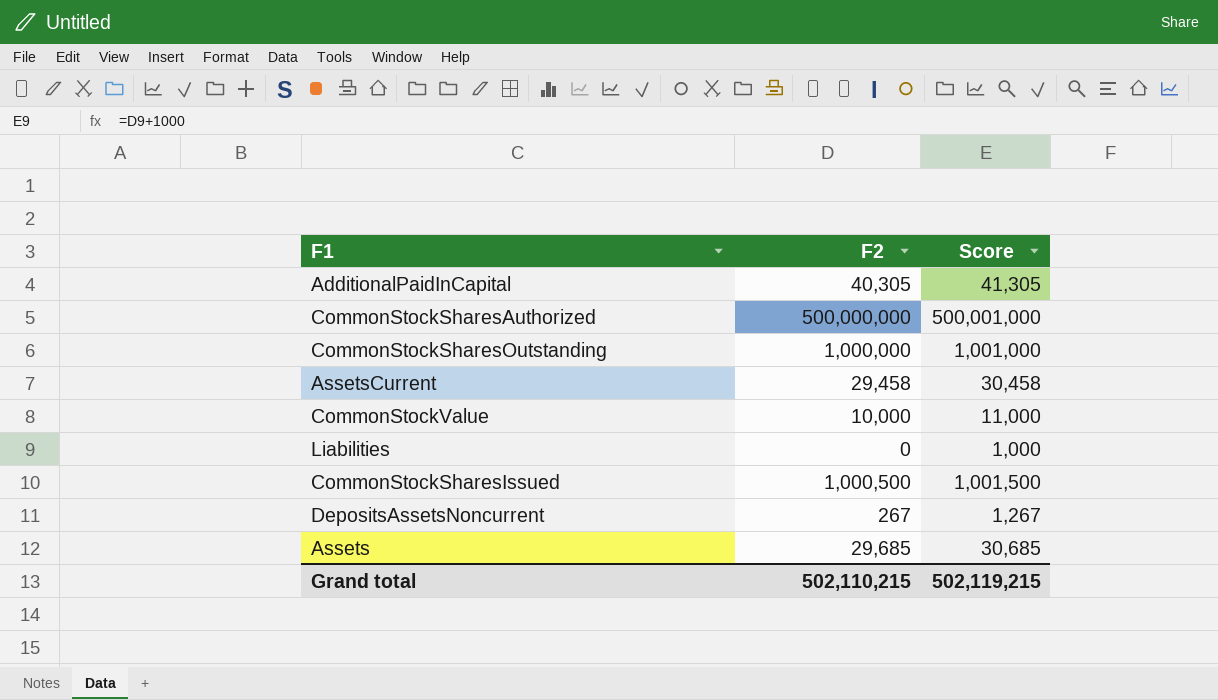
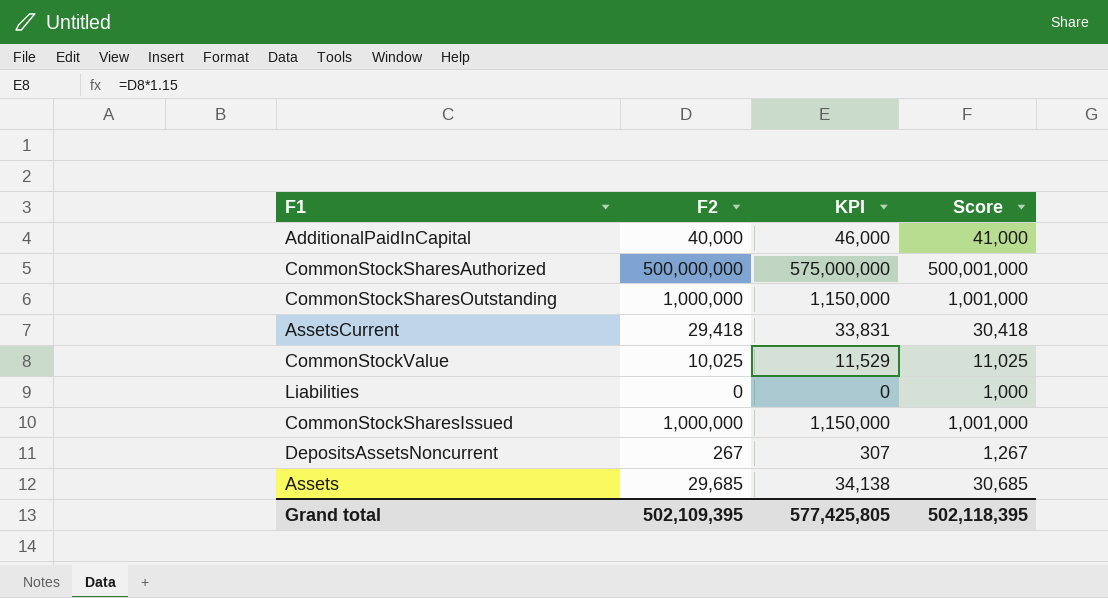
column KPI | formula: none -> [F2] * 1.15
AdditionalPaidInCapital | F2: 40,305 -> 40,000
AdditionalPaidInCapital | Score: 41,305 -> 41,000
AssetsCurrent | F2: 29,458 -> 29,418
AssetsCurrent | Score: 30,458 -> 30,418
CommonStockValue | F2: 10,000 -> 10,025
CommonStockValue | Score: 11,000 -> 11,025
CommonStockSharesIssued | F2: 1,000,500 -> 1,000,000
CommonStockSharesIssued | Score: 1,001,500 -> 1,001,000
Grand total | F2: 502,110,215 -> 502,109,395
Grand total | Score: 502,119,215 -> 502,118,395

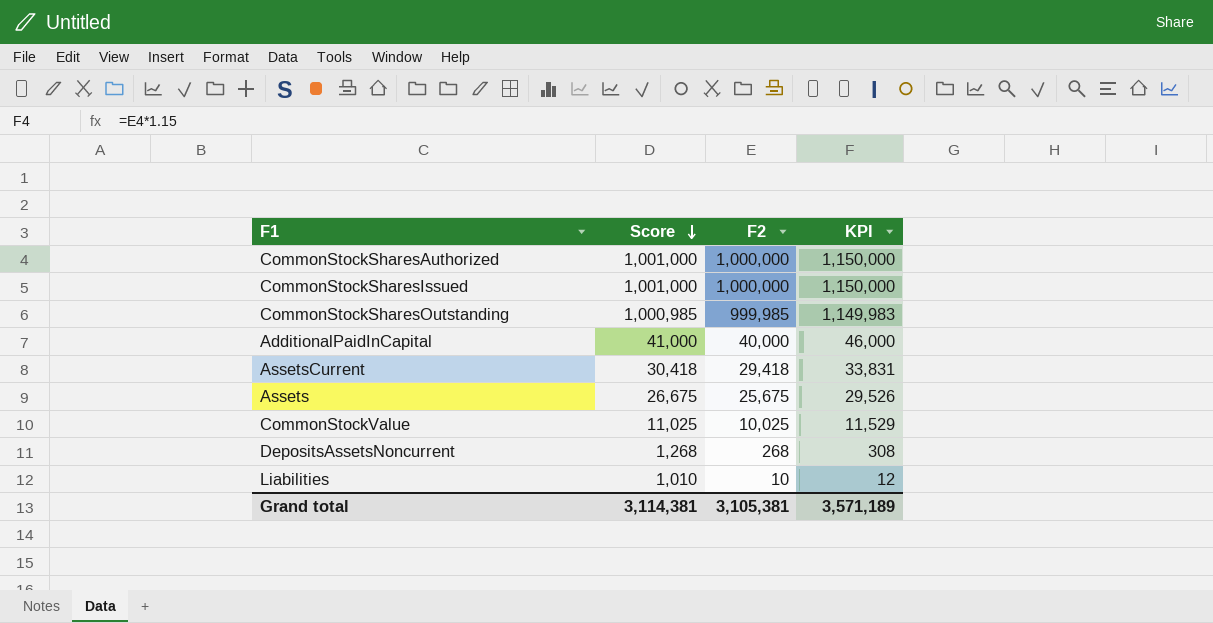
row order: none -> Score descending
column Score | position: 4 -> 2
CommonStockSharesAuthorized | Score: 500,001,000 -> 1,001,000
CommonStockSharesAuthorized | F2: 500,000,000 -> 1,000,000
CommonStockSharesAuthorized | KPI: 575,000,000 -> 1,150,000
CommonStockSharesOutstanding | Score: 1,001,000 -> 1,000,985
CommonStockSharesOutstanding | F2: 1,000,000 -> 999,985
CommonStockSharesOutstanding | KPI: 1,150,000 -> 1,149,983
Assets | Score: 30,685 -> 26,675
Assets | F2: 29,685 -> 25,675
Assets | KPI: 34,138 -> 29,526
DepositsAssetsNoncurrent | Score: 1,267 -> 1,268
DepositsAssetsNoncurrent | F2: 267 -> 268
DepositsAssetsNoncurrent | KPI: 307 -> 308
Liabilities | Score: 1,000 -> 1,010
Liabilities | F2: 0 -> 10
Liabilities | KPI: 0 -> 12
Grand total | Score: 502,118,395 -> 3,114,381
Grand total | F2: 502,109,395 -> 3,105,381
Grand total | KPI: 577,425,805 -> 3,571,189

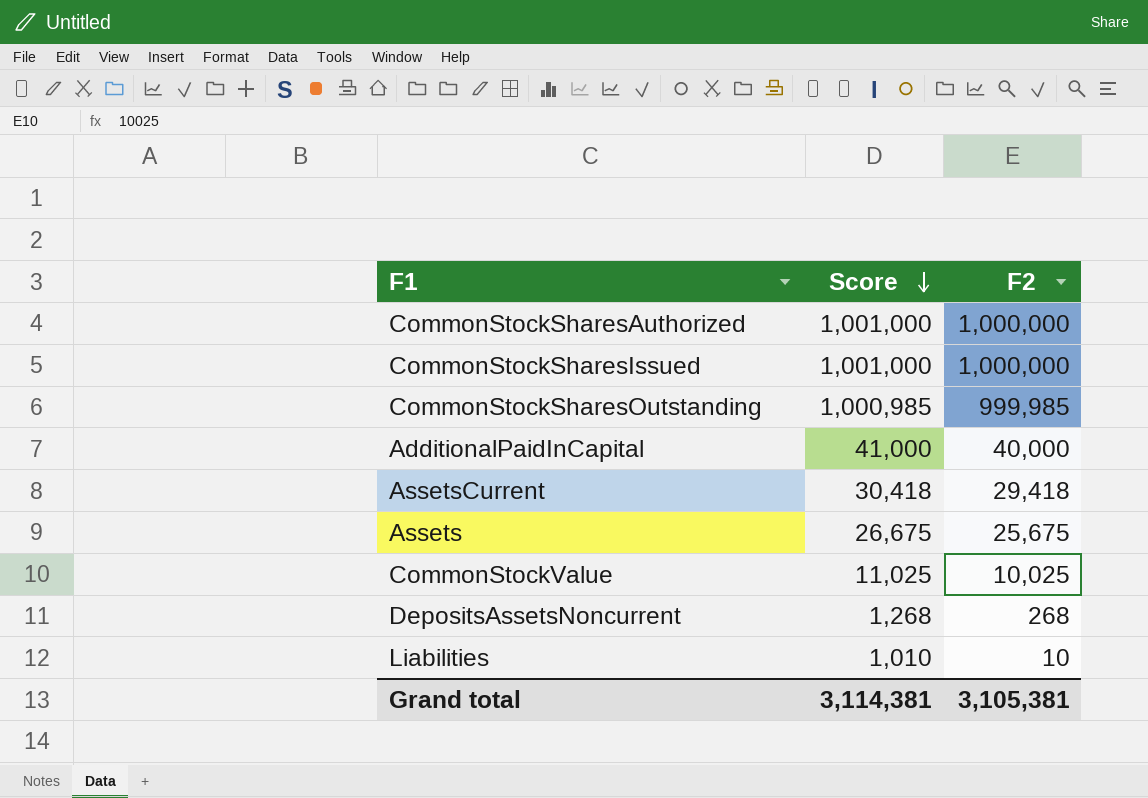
column KPI | formula: [F2] * 1.15 -> none

